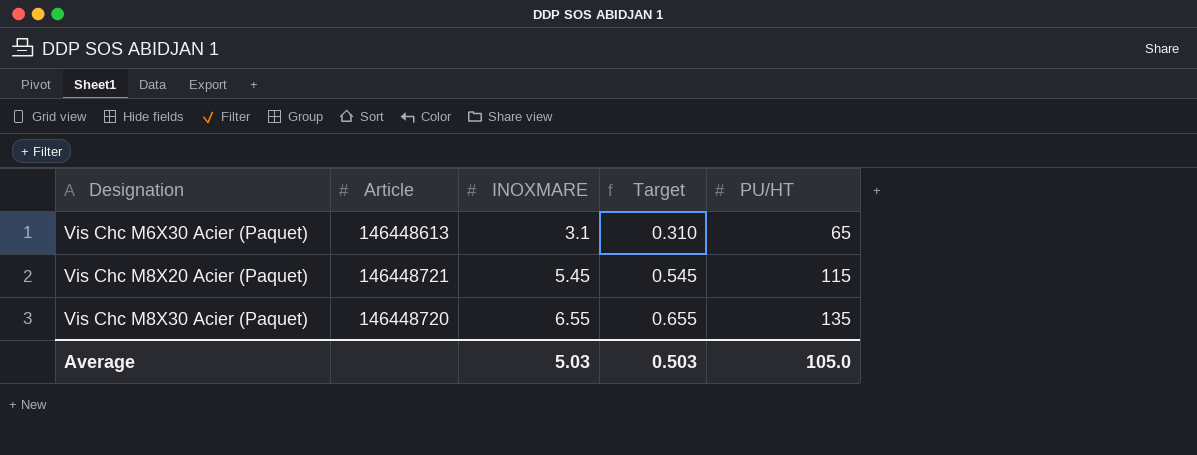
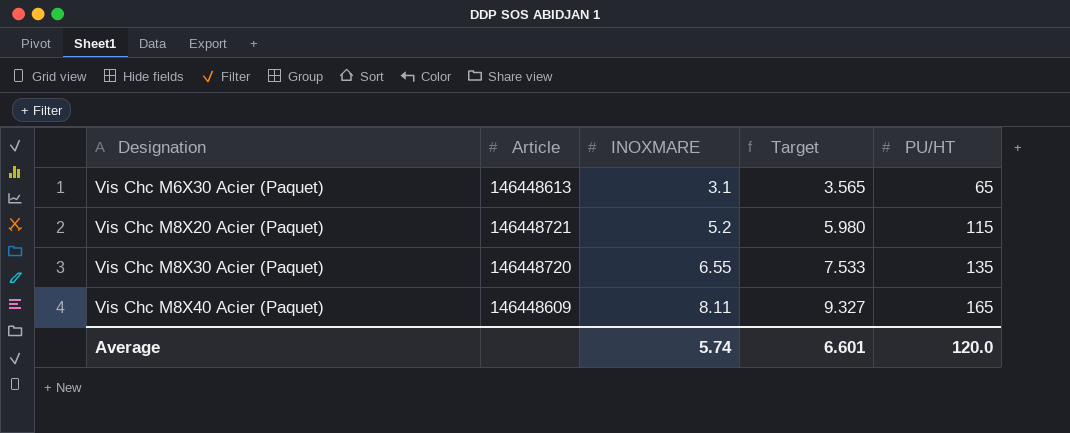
column Target | formula: [INOXMARE] * 0.1 -> [INOXMARE] * 1.15
Vis Chc M8X20 Acier (Paquet) | INOXMARE: 5.45 -> 5.2
row Vis Chc M8X40 Acier (Paquet): none -> 146448609 | 8.11 | 9.327 | 165
Average | INOXMARE: 5.03 -> 5.74
Average | Target: 0.503 -> 6.601
Average | PU/HT: 105.0 -> 120.0

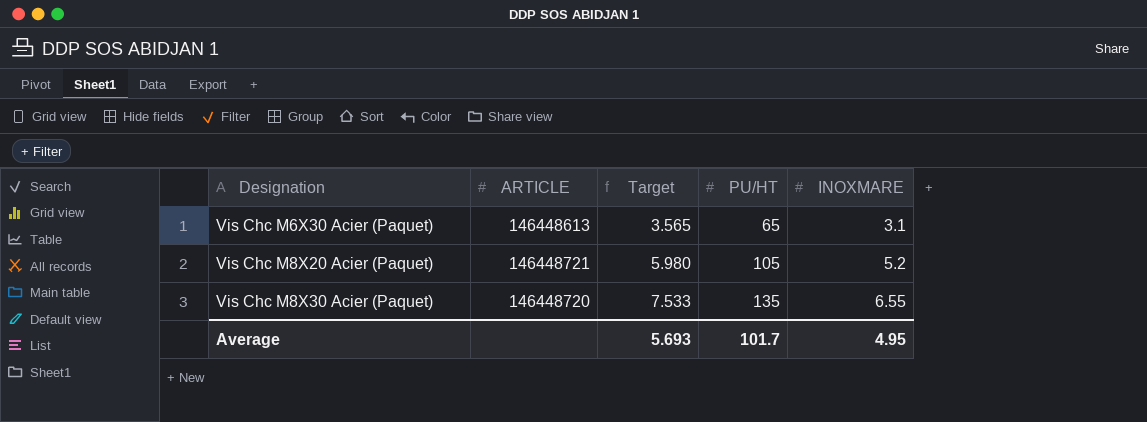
column name: Article -> ARTICLE
column INOXMARE | position: 3 -> 5
row Vis Chc M8X40 Acier (Paquet): 146448609 | 8.11 | 9.327 | 165 -> none
Vis Chc M8X20 Acier (Paquet) | PU/HT: 115 -> 105
Average | Target: 6.601 -> 5.693
Average | PU/HT: 120.0 -> 101.7
Average | INOXMARE: 5.74 -> 4.95

